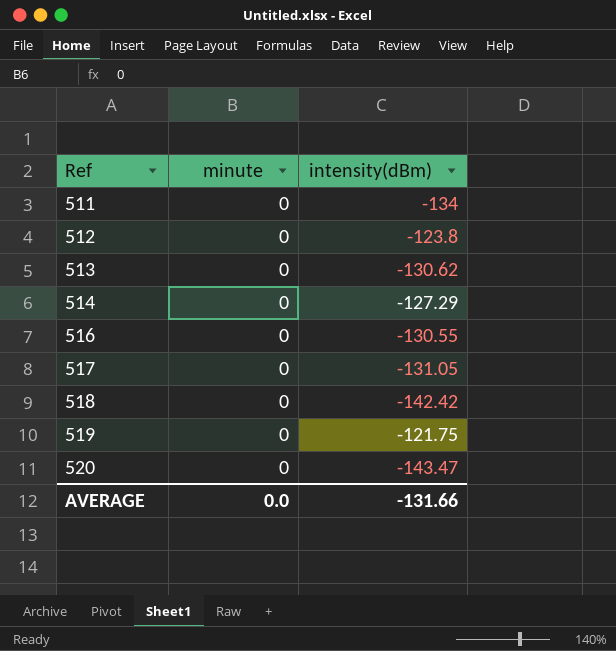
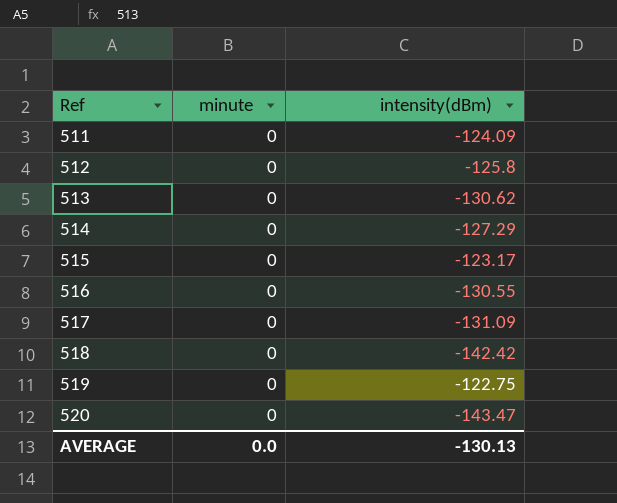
511 | intensity(dBm): -134 -> -124.09
512 | intensity(dBm): -123.8 -> -125.8
row 515: none -> 0 | -123.17
517 | intensity(dBm): -131.05 -> -131.09
519 | intensity(dBm): -121.75 -> -122.75
AVERAGE | intensity(dBm): -131.66 -> -130.13

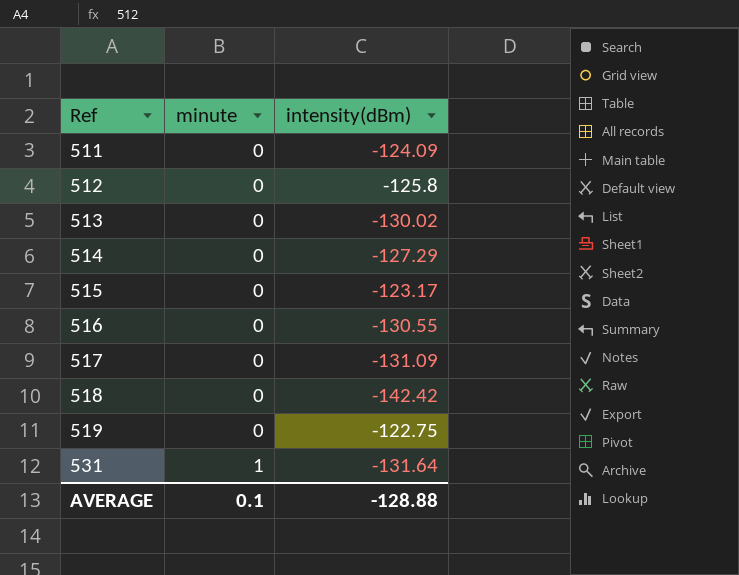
row 520: 0 | -143.47 -> none
513 | intensity(dBm): -130.62 -> -130.02
row 531: none -> 1 | -131.64
AVERAGE | minute: 0.0 -> 0.1
AVERAGE | intensity(dBm): -130.13 -> -128.88

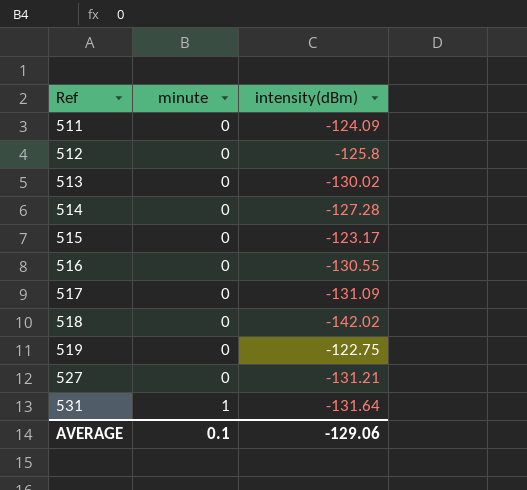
514 | intensity(dBm): -127.29 -> -127.28
518 | intensity(dBm): -142.42 -> -142.02
row 527: none -> 0 | -131.21
AVERAGE | intensity(dBm): -128.88 -> -129.06

